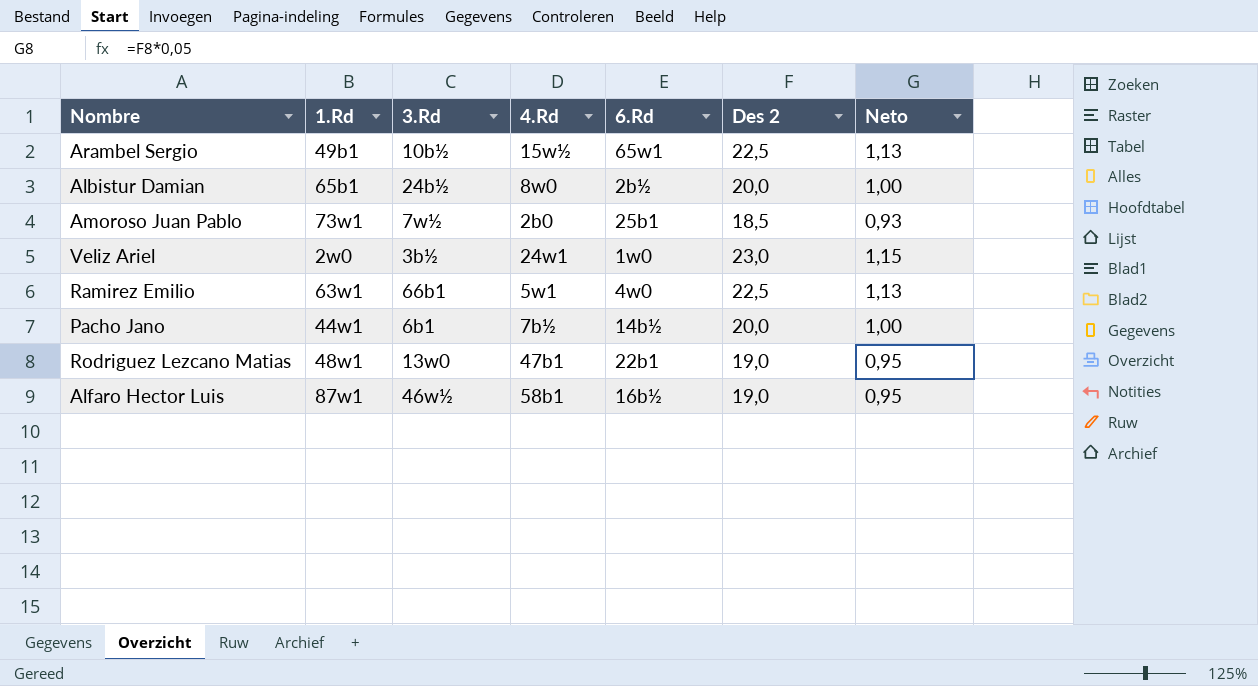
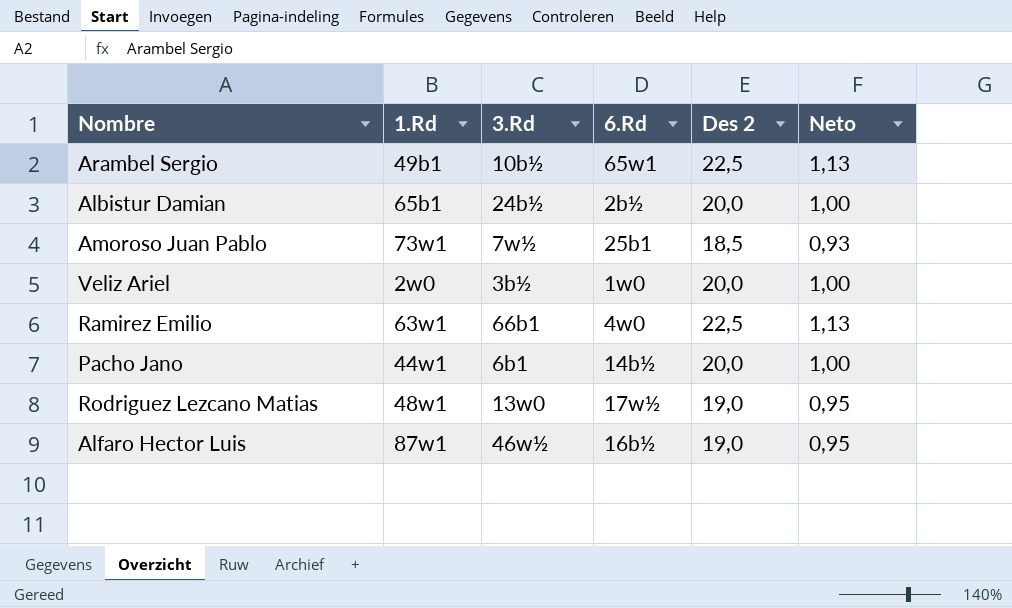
column 4.Rd | position: 4 -> none
Veliz Ariel | Des 2: 23,0 -> 20,0
Veliz Ariel | Neto: 1,15 -> 1,00
Rodriguez Lezcano Matias | 6.Rd: 22b1 -> 17w½

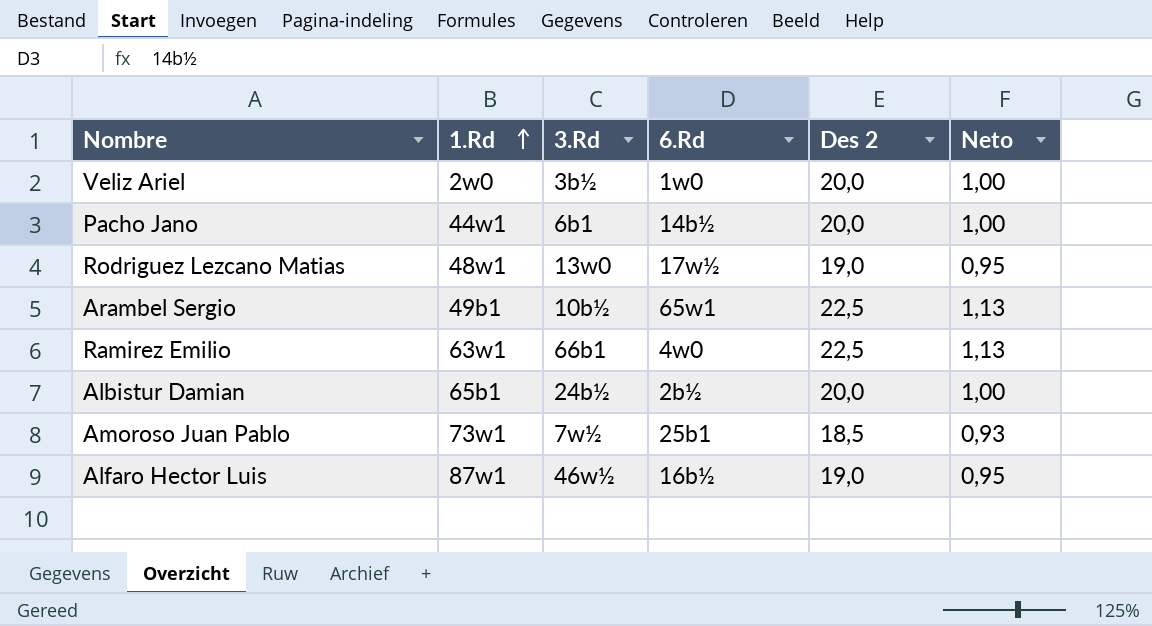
row order: none -> 1.Rd ascending

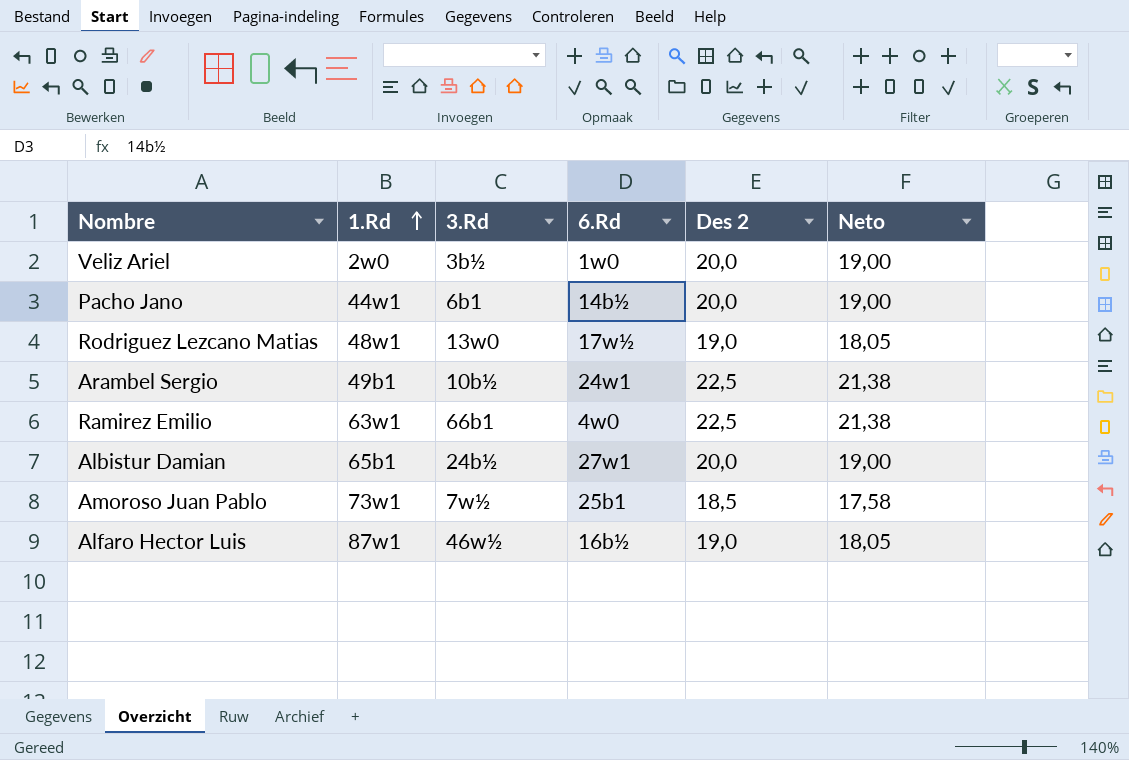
column Neto | formula: [Des 2] * 0,05 -> [Des 2] * 0,95
Arambel Sergio | 6.Rd: 65w1 -> 24w1
Albistur Damian | 6.Rd: 2b½ -> 27w1

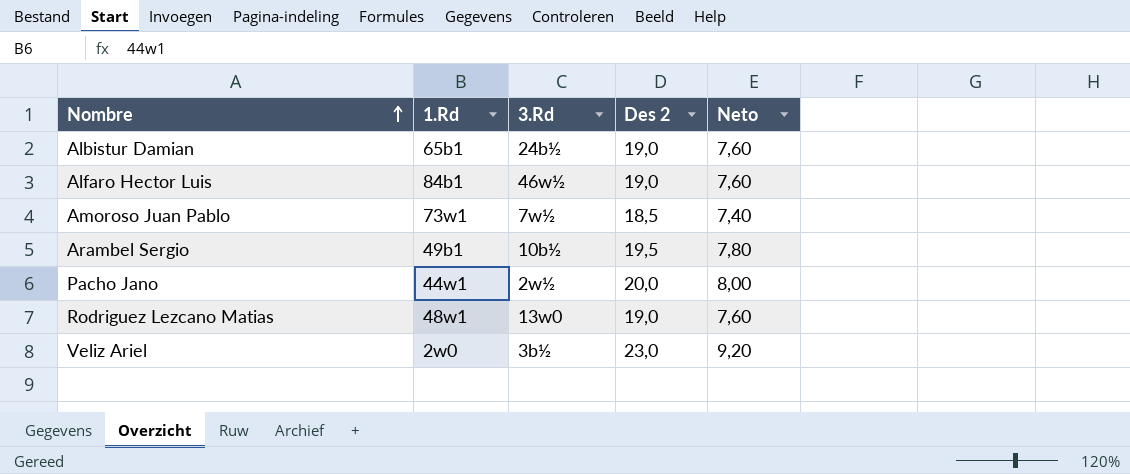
row order: 1.Rd ascending -> Nombre ascending
column 6.Rd | position: 4 -> none
column Neto | formula: [Des 2] * 0,95 -> [Des 2] * 0,4
row Ramirez Emilio: 63w1 | 66b1 | 4w0 | 22,5 | 21,38 -> none
Albistur Damian | Des 2: 20,0 -> 19,0
Alfaro Hector Luis | 1.Rd: 87w1 -> 84b1
Arambel Sergio | Des 2: 22,5 -> 19,5
Pacho Jano | 3.Rd: 6b1 -> 2w½
Veliz Ariel | Des 2: 20,0 -> 23,0

